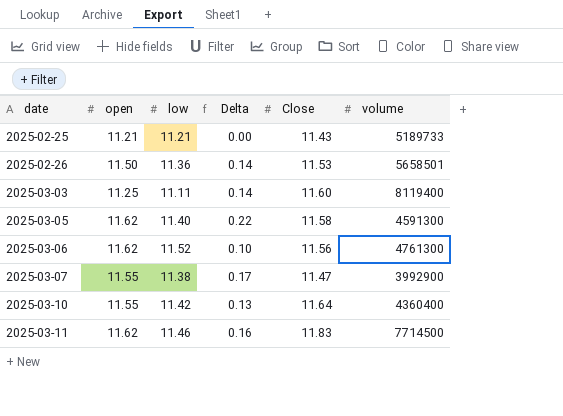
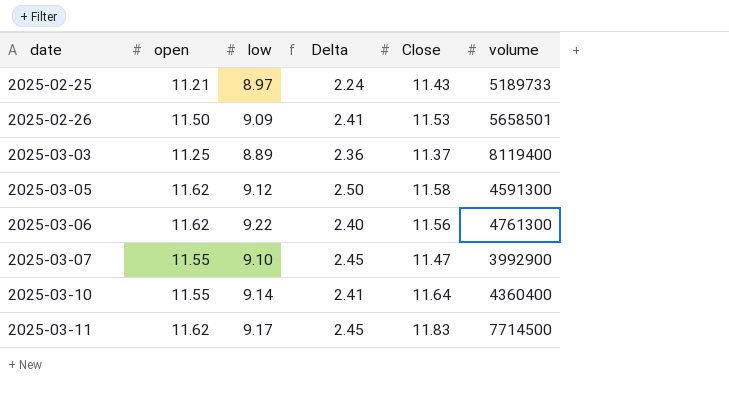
2025-02-25 | low: 11.21 -> 8.97
2025-02-25 | Delta: 0.00 -> 2.24
2025-02-26 | low: 11.36 -> 9.09
2025-02-26 | Delta: 0.14 -> 2.41
2025-03-03 | low: 11.11 -> 8.89
2025-03-03 | Delta: 0.14 -> 2.36
2025-03-03 | Close: 11.60 -> 11.37
2025-03-05 | low: 11.40 -> 9.12
2025-03-05 | Delta: 0.22 -> 2.50
2025-03-06 | low: 11.52 -> 9.22
2025-03-06 | Delta: 0.10 -> 2.40
2025-03-07 | low: 11.38 -> 9.10
2025-03-07 | Delta: 0.17 -> 2.45
2025-03-10 | low: 11.42 -> 9.14
2025-03-10 | Delta: 0.13 -> 2.41
2025-03-11 | low: 11.46 -> 9.17
2025-03-11 | Delta: 0.16 -> 2.45

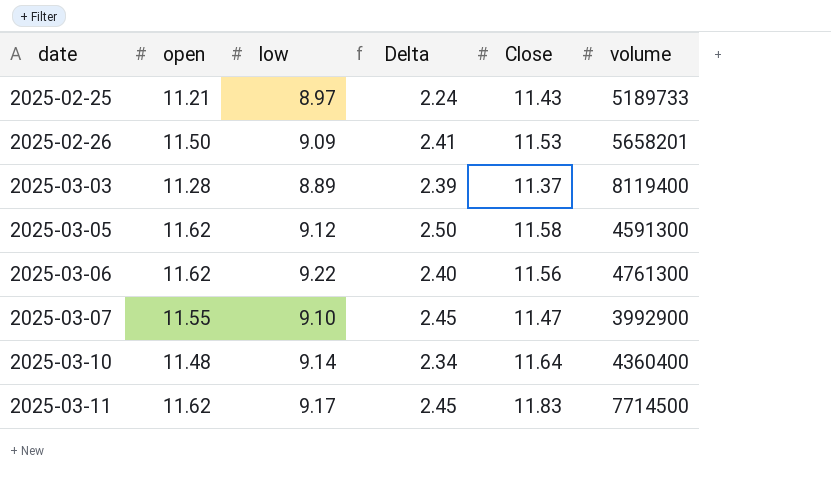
2025-02-26 | volume: 5658501 -> 5658201
2025-03-03 | open: 11.25 -> 11.28
2025-03-03 | Delta: 2.36 -> 2.39
2025-03-10 | open: 11.55 -> 11.48
2025-03-10 | Delta: 2.41 -> 2.34

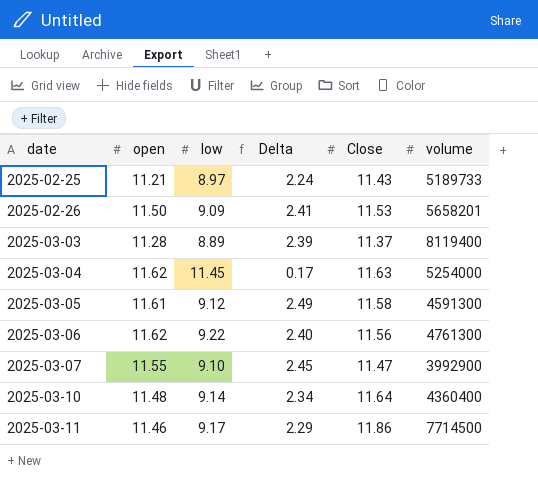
row 2025-03-04: none -> 11.62 | 11.45 | 0.17 | 11.63 | 5254000
2025-03-05 | open: 11.62 -> 11.61
2025-03-05 | Delta: 2.50 -> 2.49
2025-03-11 | open: 11.62 -> 11.46
2025-03-11 | Delta: 2.45 -> 2.29
2025-03-11 | Close: 11.83 -> 11.86

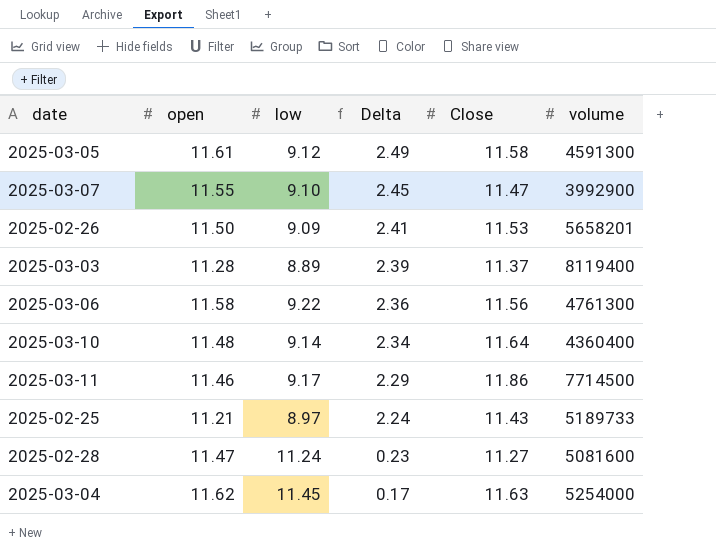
row order: date ascending -> Delta descending
2025-03-06 | open: 11.62 -> 11.58
2025-03-06 | Delta: 2.40 -> 2.36
row 2025-02-28: none -> 11.47 | 11.24 | 0.23 | 11.27 | 5081600

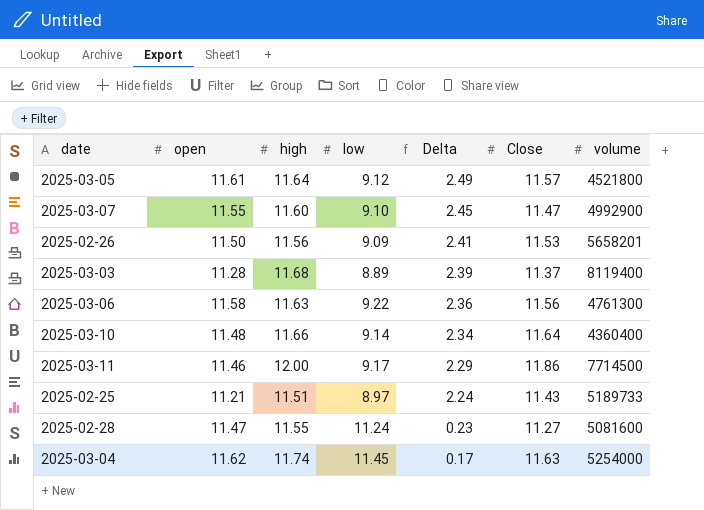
column high | position: none -> 3
2025-03-05 | Close: 11.58 -> 11.57
2025-03-05 | volume: 4591300 -> 4521800
2025-03-07 | volume: 3992900 -> 4992900

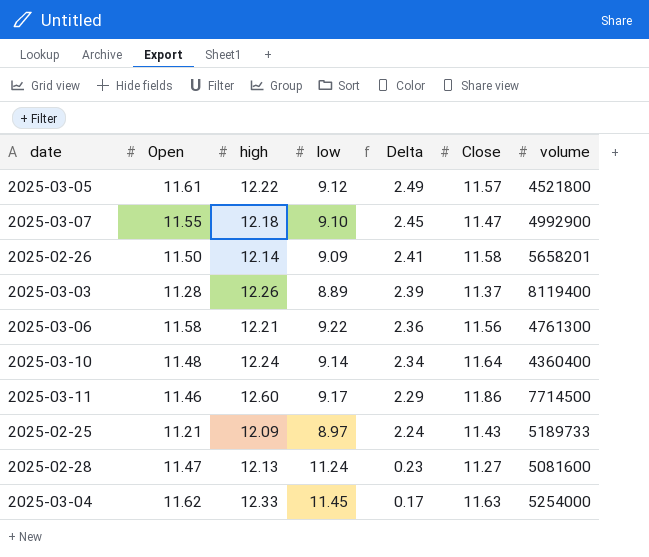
column name: open -> Open
2025-03-05 | high: 11.64 -> 12.22
2025-03-07 | high: 11.60 -> 12.18
2025-02-26 | high: 11.56 -> 12.14
2025-02-26 | Close: 11.53 -> 11.58
2025-03-03 | high: 11.68 -> 12.26
2025-03-06 | high: 11.63 -> 12.21
2025-03-10 | high: 11.66 -> 12.24
2025-03-11 | high: 12.00 -> 12.60
2025-02-25 | high: 11.51 -> 12.09
2025-02-28 | high: 11.55 -> 12.13
2025-03-04 | high: 11.74 -> 12.33

